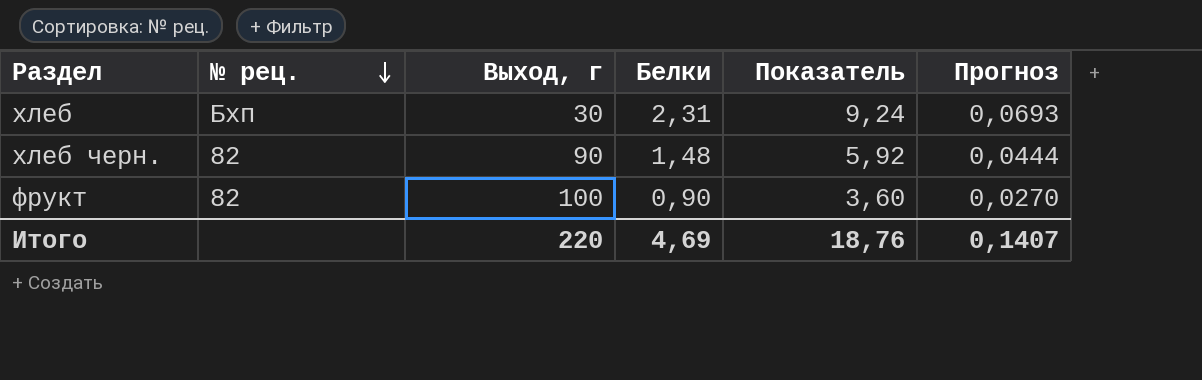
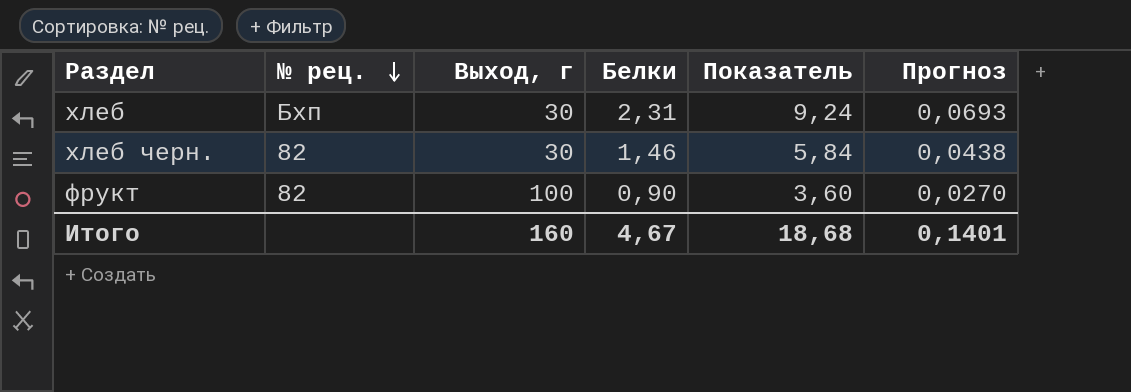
хлеб черн. | Выход, г: 90 -> 30
хлеб черн. | Белки: 1,48 -> 1,46
хлеб черн. | Показатель: 5,92 -> 5,84
хлеб черн. | Прогноз: 0,0444 -> 0,0438
Итого | Выход, г: 220 -> 160
Итого | Белки: 4,69 -> 4,67
Итого | Показатель: 18,76 -> 18,68
Итого | Прогноз: 0,1407 -> 0,1401

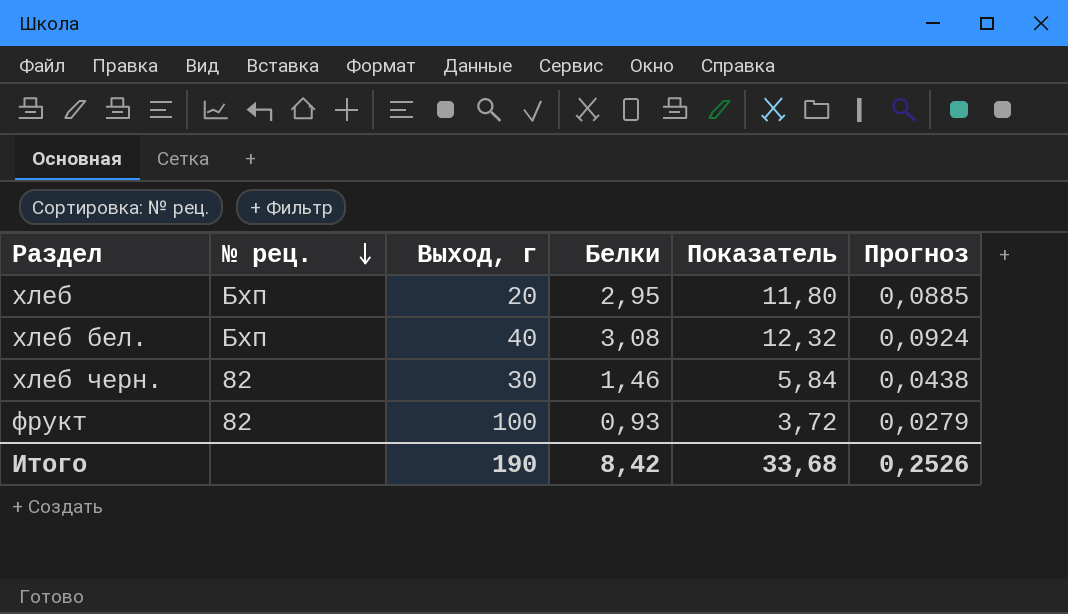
хлеб | Выход, г: 30 -> 20
хлеб | Белки: 2,31 -> 2,95
хлеб | Показатель: 9,24 -> 11,80
хлеб | Прогноз: 0,0693 -> 0,0885
row хлеб бел.: none -> Бхп | 40 | 3,08 | 12,32 | 0,0924
фрукт | Белки: 0,90 -> 0,93
фрукт | Показатель: 3,60 -> 3,72
фрукт | Прогноз: 0,0270 -> 0,0279
Итого | Выход, г: 160 -> 190
Итого | Белки: 4,67 -> 8,42
Итого | Показатель: 18,68 -> 33,68
Итого | Прогноз: 0,1401 -> 0,2526

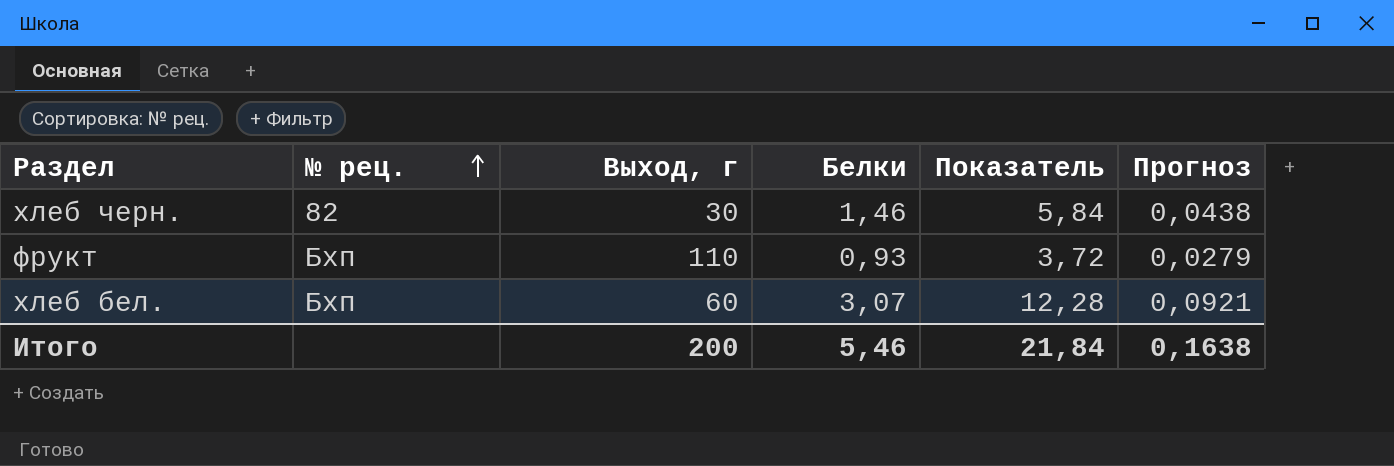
row order: № рец. descending -> № рец. ascending
row хлеб: Бхп | 20 | 2,95 | 11,80 | 0,0885 -> none
фрукт | № рец.: 82 -> Бхп
фрукт | Выход, г: 100 -> 110
хлеб бел. | Выход, г: 40 -> 60
хлеб бел. | Белки: 3,08 -> 3,07
хлеб бел. | Показатель: 12,32 -> 12,28
хлеб бел. | Прогноз: 0,0924 -> 0,0921
Итого | Выход, г: 190 -> 200
Итого | Белки: 8,42 -> 5,46
Итого | Показатель: 33,68 -> 21,84
Итого | Прогноз: 0,2526 -> 0,1638

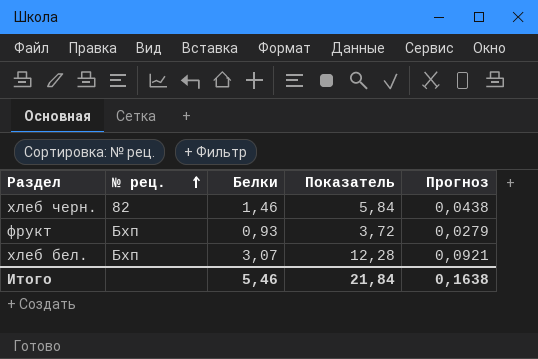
column Выход, г | position: 3 -> none

